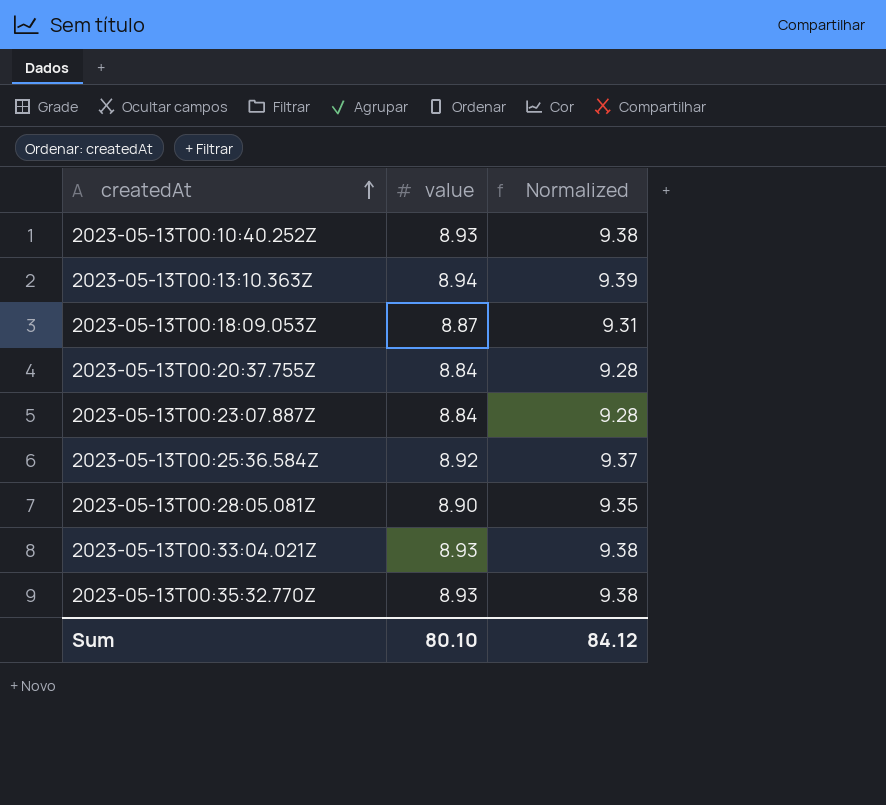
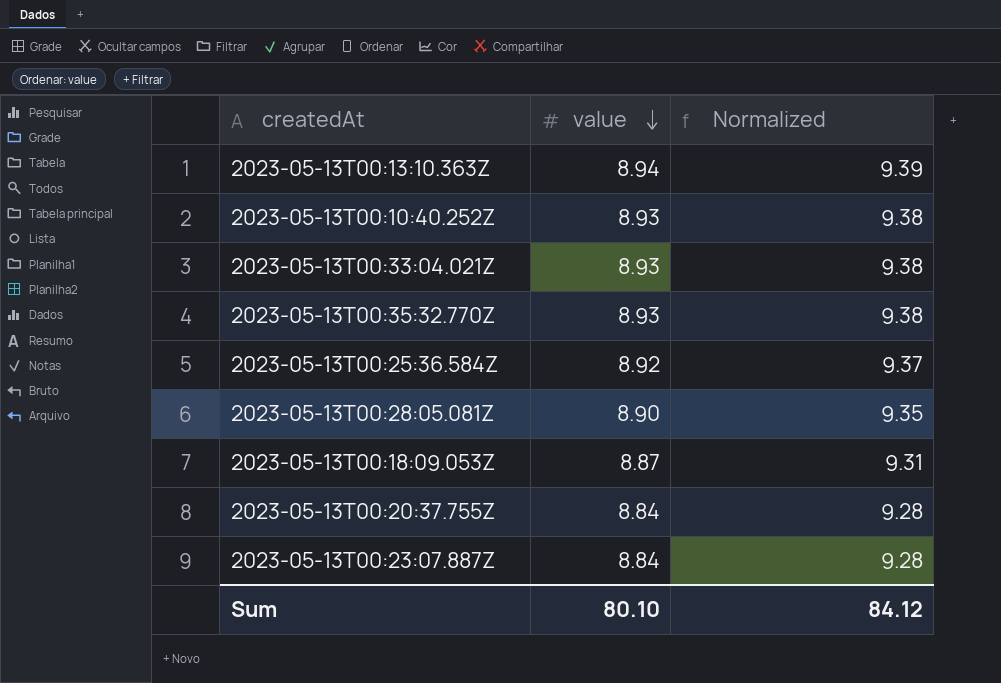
row order: createdAt ascending -> value descending

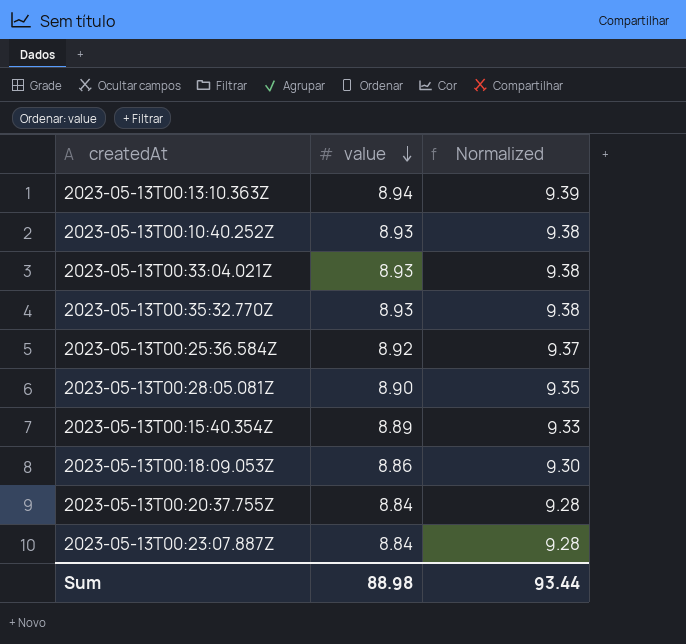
row 2023-05-13T00:15:40.354Z: none -> 8.89 | 9.33
2023-05-13T00:18:09.053Z | value: 8.87 -> 8.86
2023-05-13T00:18:09.053Z | Normalized: 9.31 -> 9.30
Sum | value: 80.10 -> 88.98
Sum | Normalized: 84.12 -> 93.44

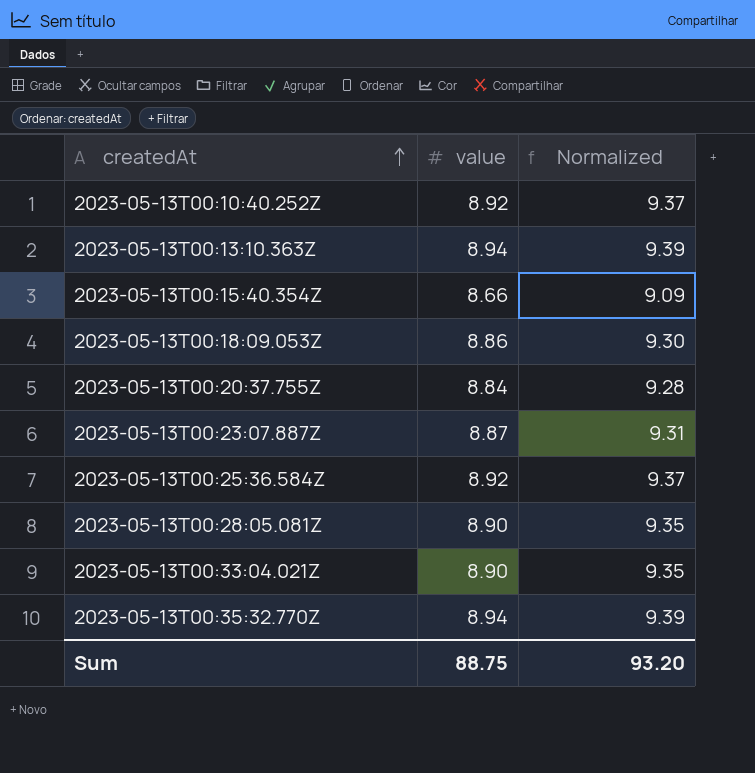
row order: value descending -> createdAt ascending
2023-05-13T00:10:40.252Z | value: 8.93 -> 8.92
2023-05-13T00:10:40.252Z | Normalized: 9.38 -> 9.37
2023-05-13T00:15:40.354Z | value: 8.89 -> 8.66
2023-05-13T00:15:40.354Z | Normalized: 9.33 -> 9.09
2023-05-13T00:23:07.887Z | value: 8.84 -> 8.87
2023-05-13T00:23:07.887Z | Normalized: 9.28 -> 9.31
2023-05-13T00:33:04.021Z | value: 8.93 -> 8.90
2023-05-13T00:33:04.021Z | Normalized: 9.38 -> 9.35
2023-05-13T00:35:32.770Z | value: 8.93 -> 8.94
2023-05-13T00:35:32.770Z | Normalized: 9.38 -> 9.39
Sum | value: 88.98 -> 88.75
Sum | Normalized: 93.44 -> 93.20

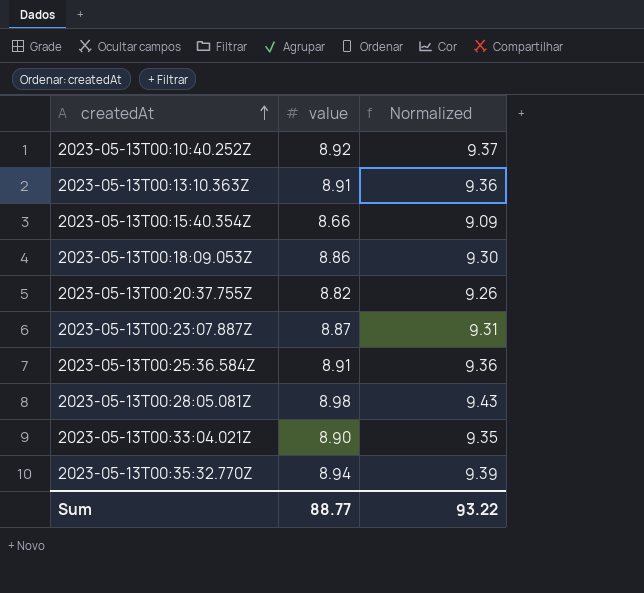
2023-05-13T00:13:10.363Z | value: 8.94 -> 8.91
2023-05-13T00:13:10.363Z | Normalized: 9.39 -> 9.36
2023-05-13T00:20:37.755Z | value: 8.84 -> 8.82
2023-05-13T00:20:37.755Z | Normalized: 9.28 -> 9.26
2023-05-13T00:25:36.584Z | value: 8.92 -> 8.91
2023-05-13T00:25:36.584Z | Normalized: 9.37 -> 9.36
2023-05-13T00:28:05.081Z | value: 8.90 -> 8.98
2023-05-13T00:28:05.081Z | Normalized: 9.35 -> 9.43
Sum | value: 88.75 -> 88.77
Sum | Normalized: 93.20 -> 93.22

